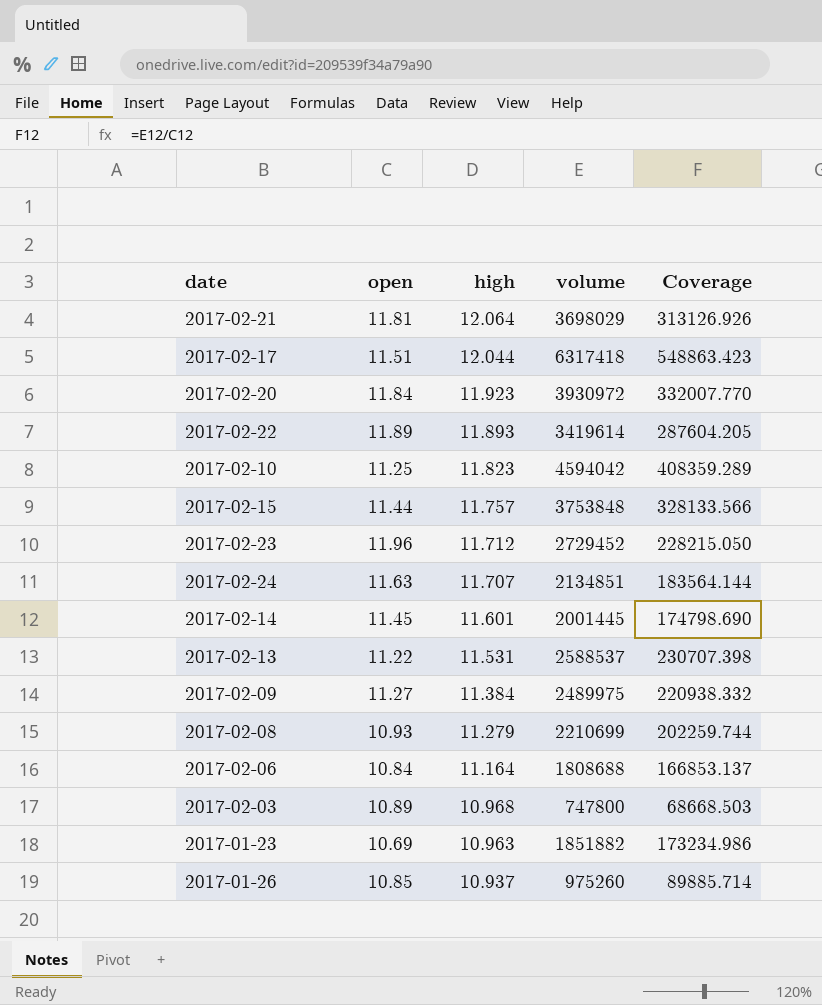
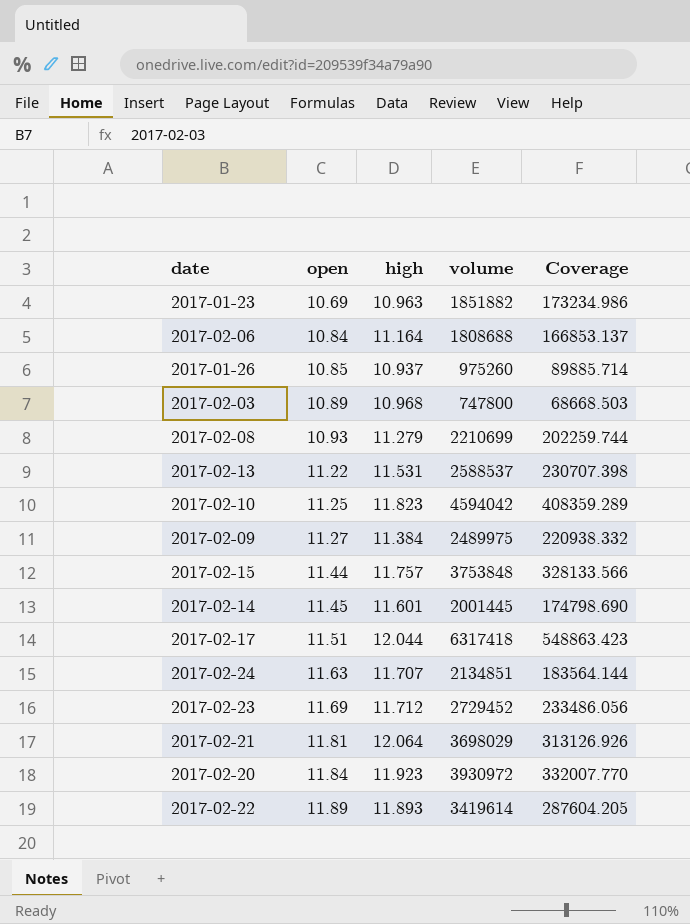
row order: high descending -> open ascending
2017-02-23 | open: 11.96 -> 11.69
2017-02-23 | Coverage: 228215.050 -> 233486.056

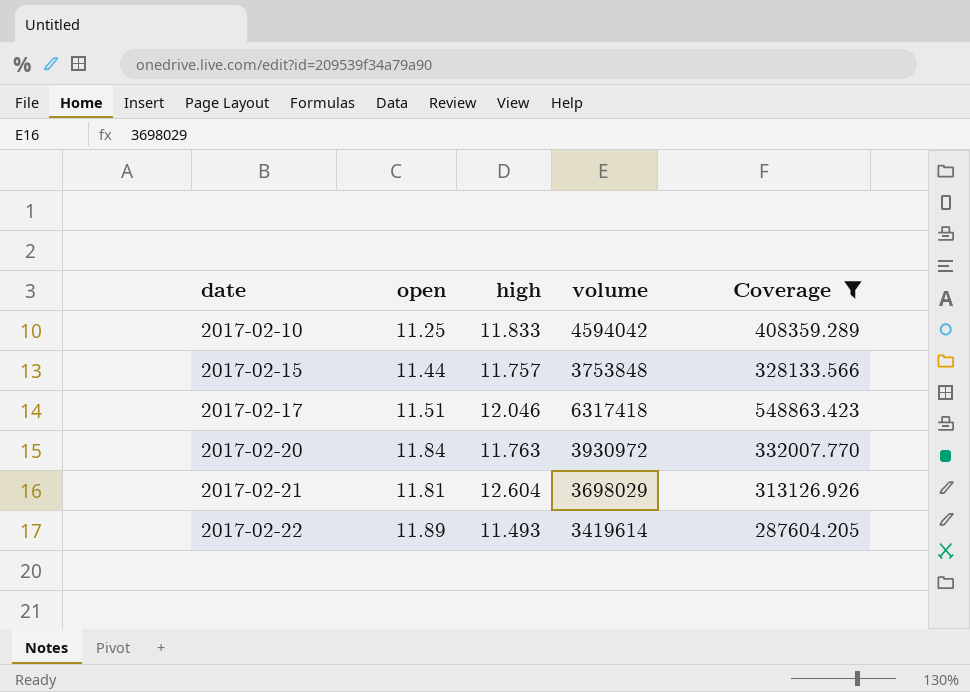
filter: none -> Coverage >= 287604.205
row order: open ascending -> date ascending
2017-02-10 | high: 11.823 -> 11.833
2017-02-17 | high: 12.044 -> 12.046
2017-02-20 | high: 11.923 -> 11.763
2017-02-21 | high: 12.064 -> 12.604
2017-02-22 | high: 11.893 -> 11.493

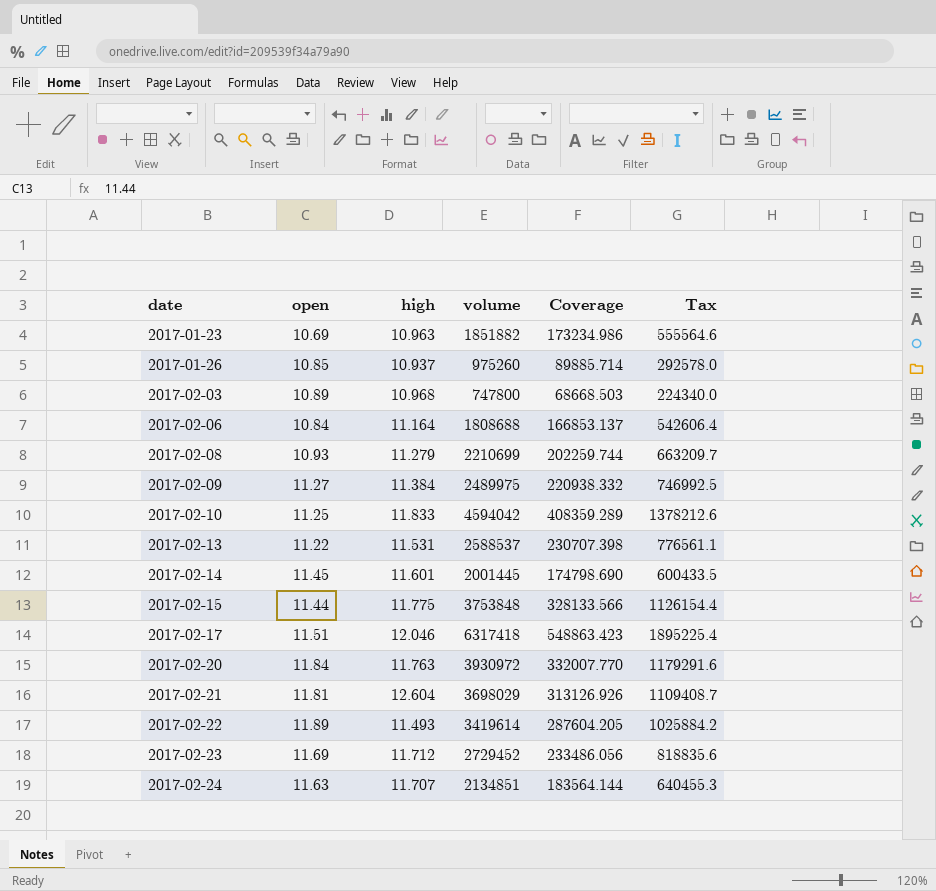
filter: Coverage >= 287604.205 -> none
column Tax | formula: none -> [volume] * 0.3
2017-02-15 | high: 11.757 -> 11.775

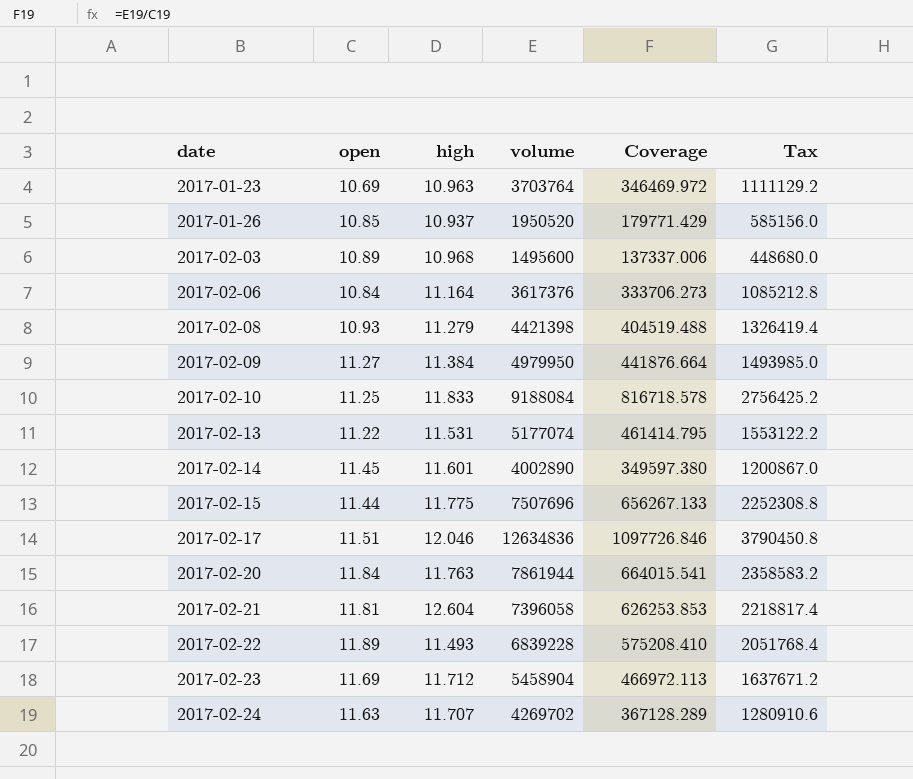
2017-01-23 | volume: 1851882 -> 3703764
2017-01-23 | Coverage: 173234.986 -> 346469.972
2017-01-23 | Tax: 555564.6 -> 1111129.2
2017-01-26 | volume: 975260 -> 1950520
2017-01-26 | Coverage: 89885.714 -> 179771.429
2017-01-26 | Tax: 292578.0 -> 585156.0
2017-02-03 | volume: 747800 -> 1495600
2017-02-03 | Coverage: 68668.503 -> 137337.006
2017-02-03 | Tax: 224340.0 -> 448680.0
2017-02-06 | volume: 1808688 -> 3617376
2017-02-06 | Coverage: 166853.137 -> 333706.273
2017-02-06 | Tax: 542606.4 -> 1085212.8
2017-02-08 | volume: 2210699 -> 4421398
2017-02-08 | Coverage: 202259.744 -> 404519.488
2017-02-08 | Tax: 663209.7 -> 1326419.4
2017-02-09 | volume: 2489975 -> 4979950
2017-02-09 | Coverage: 220938.332 -> 441876.664
2017-02-09 | Tax: 746992.5 -> 1493985.0
2017-02-10 | volume: 4594042 -> 9188084
2017-02-10 | Coverage: 408359.289 -> 816718.578
2017-02-10 | Tax: 1378212.6 -> 2756425.2
2017-02-13 | volume: 2588537 -> 5177074
2017-02-13 | Coverage: 230707.398 -> 461414.795
2017-02-13 | Tax: 776561.1 -> 1553122.2
2017-02-14 | volume: 2001445 -> 4002890
2017-02-14 | Coverage: 174798.690 -> 349597.380
2017-02-14 | Tax: 600433.5 -> 1200867.0
2017-02-15 | volume: 3753848 -> 7507696
2017-02-15 | Coverage: 328133.566 -> 656267.133
2017-02-15 | Tax: 1126154.4 -> 2252308.8
2017-02-17 | volume: 6317418 -> 12634836
2017-02-17 | Coverage: 548863.423 -> 1097726.846
2017-02-17 | Tax: 1895225.4 -> 3790450.8
2017-02-20 | volume: 3930972 -> 7861944
2017-02-20 | Coverage: 332007.770 -> 664015.541
2017-02-20 | Tax: 1179291.6 -> 2358583.2
2017-02-21 | volume: 3698029 -> 7396058
2017-02-21 | Coverage: 313126.926 -> 626253.853
2017-02-21 | Tax: 1109408.7 -> 2218817.4
2017-02-22 | volume: 3419614 -> 6839228
2017-02-22 | Coverage: 287604.205 -> 575208.410
2017-02-22 | Tax: 1025884.2 -> 2051768.4
2017-02-23 | volume: 2729452 -> 5458904
2017-02-23 | Coverage: 233486.056 -> 466972.113
2017-02-23 | Tax: 818835.6 -> 1637671.2
2017-02-24 | volume: 2134851 -> 4269702
2017-02-24 | Coverage: 183564.144 -> 367128.289
2017-02-24 | Tax: 640455.3 -> 1280910.6

